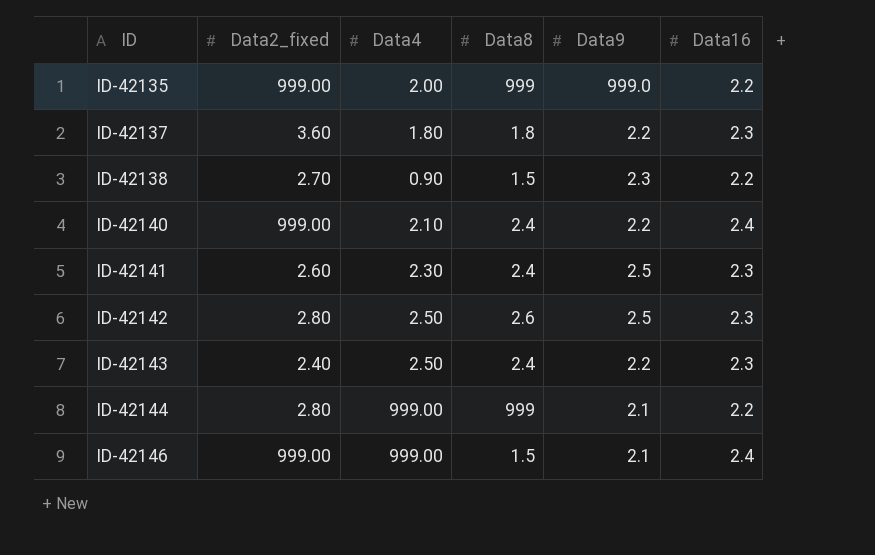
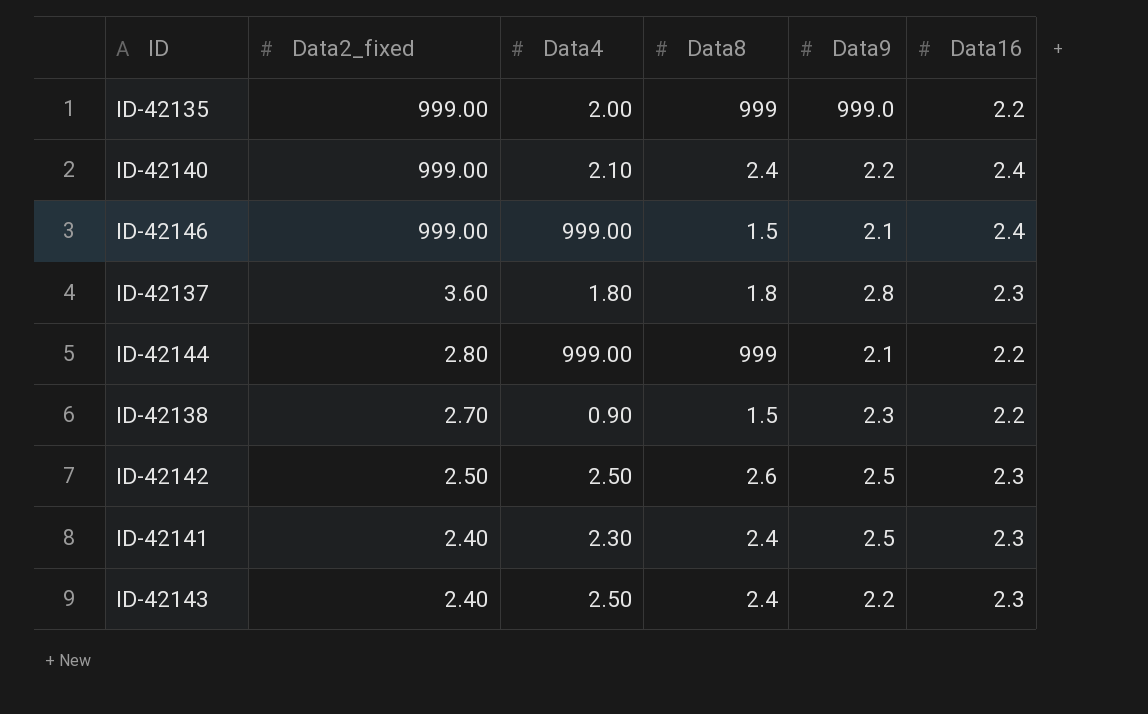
row order: ID ascending -> Data2_fixed descending
ID-42137 | Data9: 2.2 -> 2.8
ID-42142 | Data2_fixed: 2.80 -> 2.50
ID-42141 | Data2_fixed: 2.60 -> 2.40

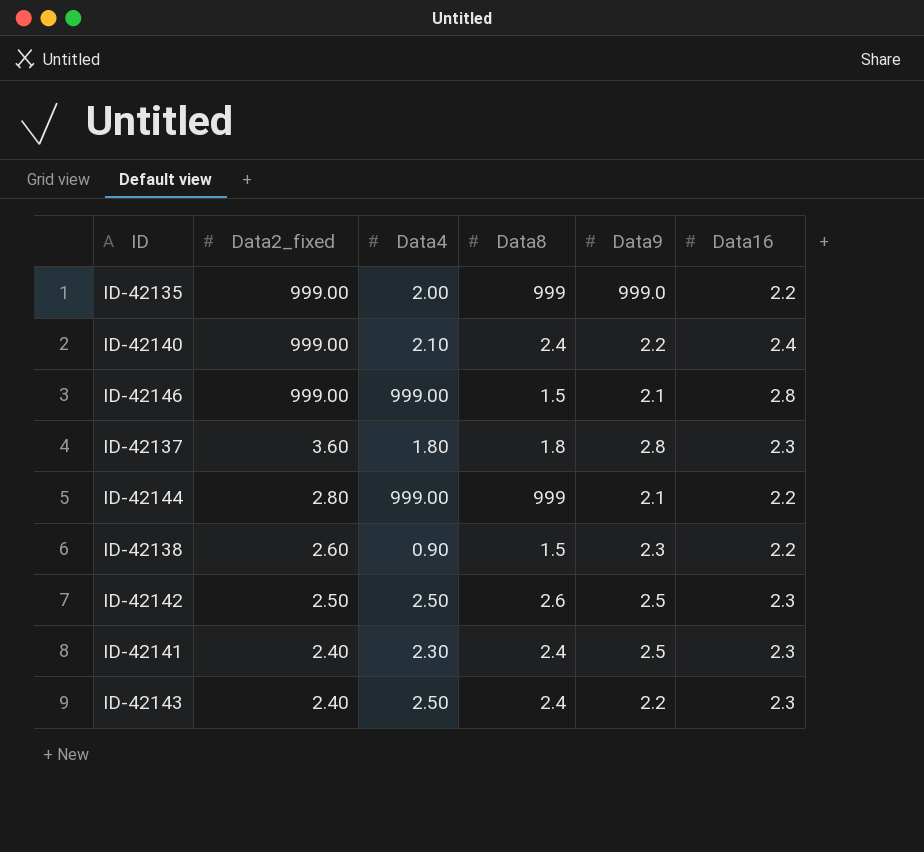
ID-42146 | Data16: 2.4 -> 2.8
ID-42138 | Data2_fixed: 2.70 -> 2.60

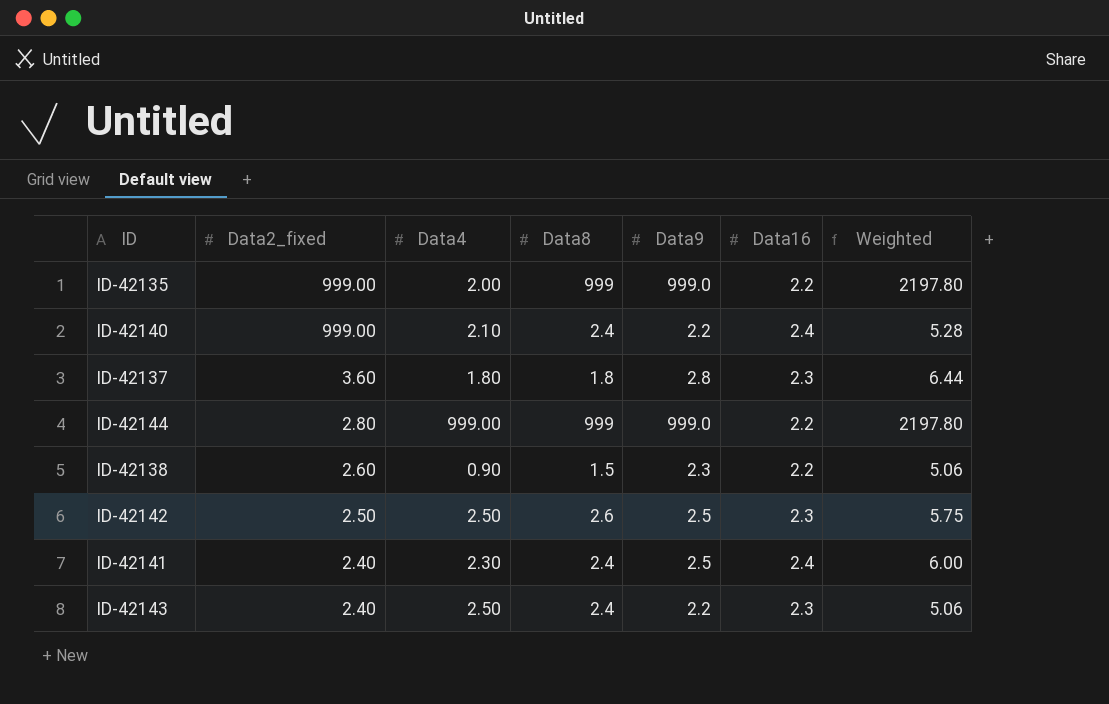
column Weighted | formula: none -> [Data9] * [Data16]
row ID-42146: 999.00 | 999.00 | 1.5 | 2.1 | 2.8 -> none
ID-42144 | Data9: 2.1 -> 999.0
ID-42141 | Data16: 2.3 -> 2.4

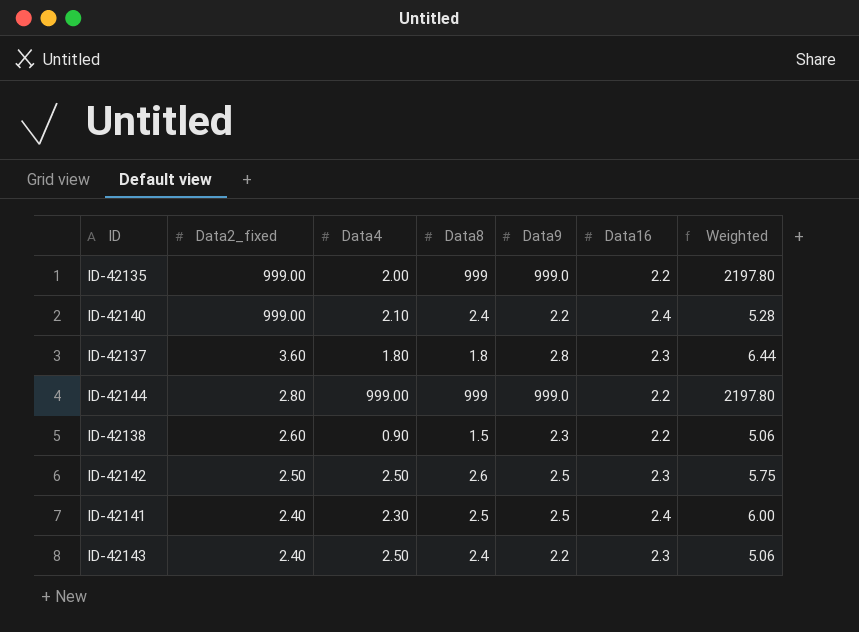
ID-42141 | Data8: 2.4 -> 2.5

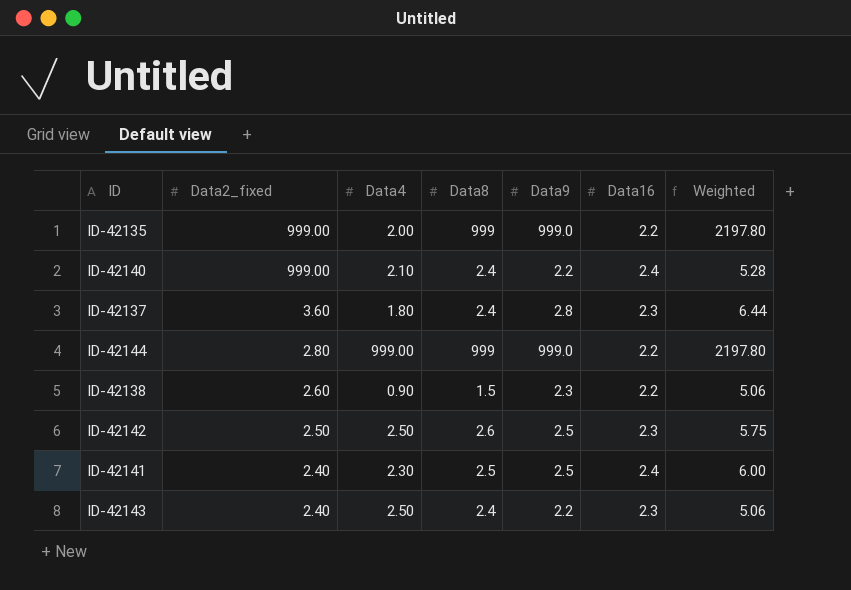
ID-42137 | Data8: 1.8 -> 2.4

